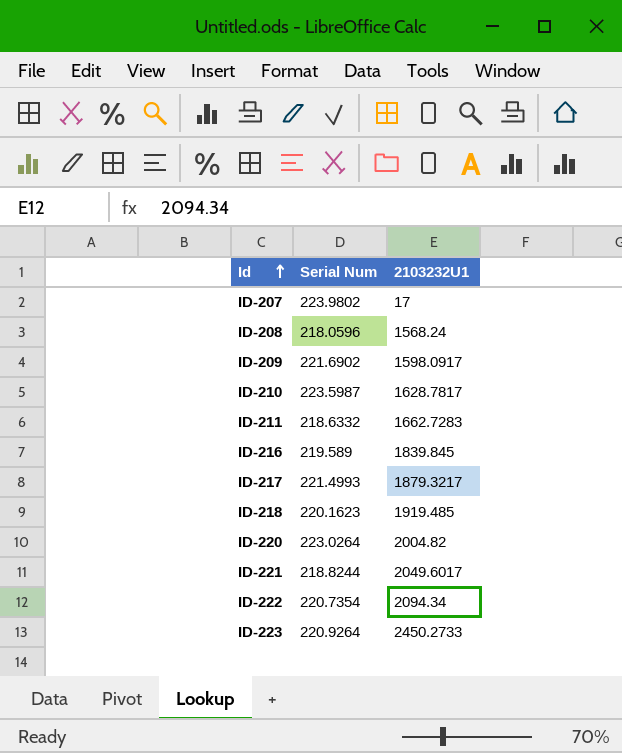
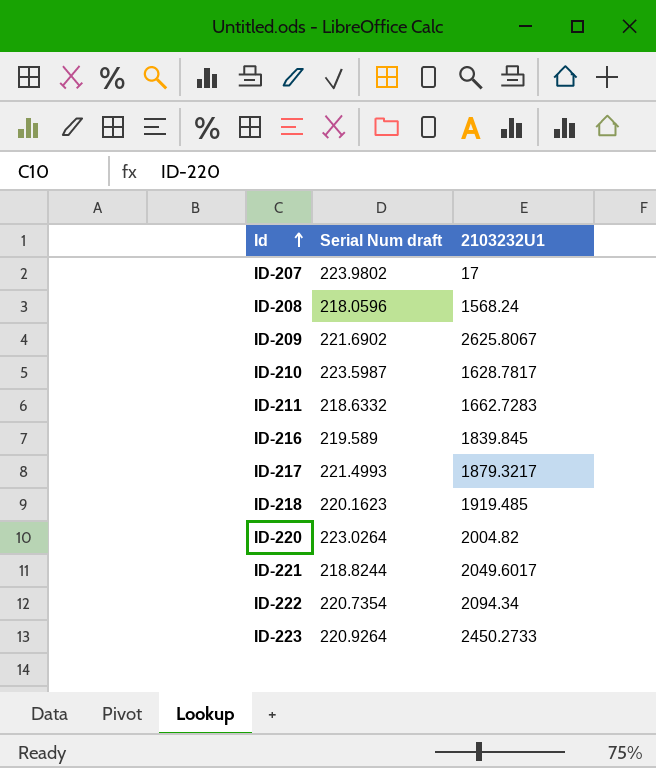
column name: Serial Num -> Serial Num draft
ID-209 | 2103232U1: 1598.0917 -> 2625.8067

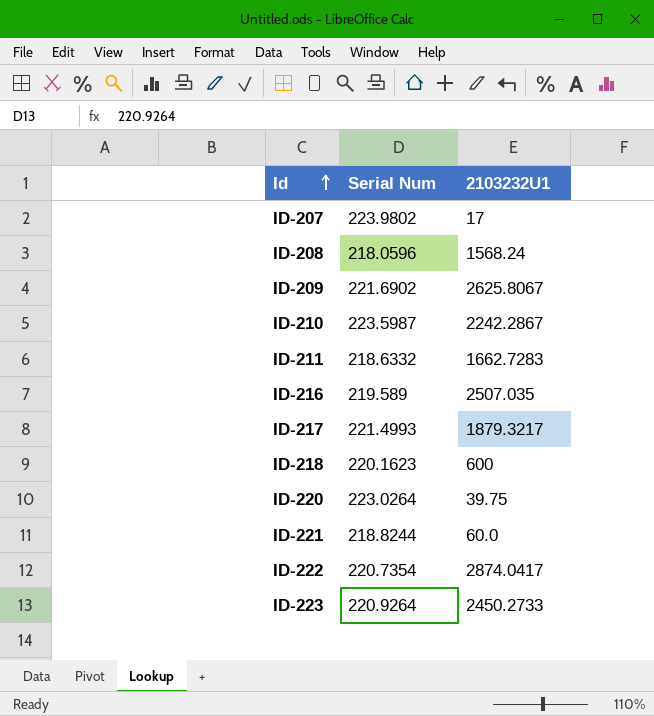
column name: Serial Num draft -> Serial Num
ID-210 | 2103232U1: 1628.7817 -> 2242.2867
ID-216 | 2103232U1: 1839.845 -> 2507.035
ID-218 | 2103232U1: 1919.485 -> 600
ID-220 | 2103232U1: 2004.82 -> 39.75
ID-221 | 2103232U1: 2049.6017 -> 60.0
ID-222 | 2103232U1: 2094.34 -> 2874.0417

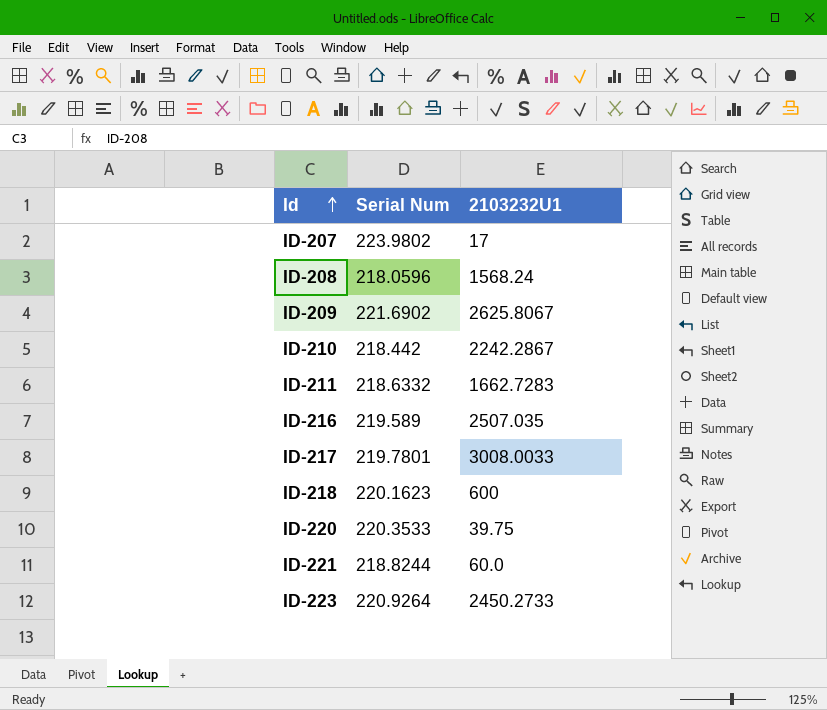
row ID-222: 220.7354 | 2874.0417 -> none
ID-210 | Serial Num: 223.5987 -> 218.442
ID-217 | Serial Num: 221.4993 -> 219.7801
ID-217 | 2103232U1: 1879.3217 -> 3008.0033
ID-220 | Serial Num: 223.0264 -> 220.3533

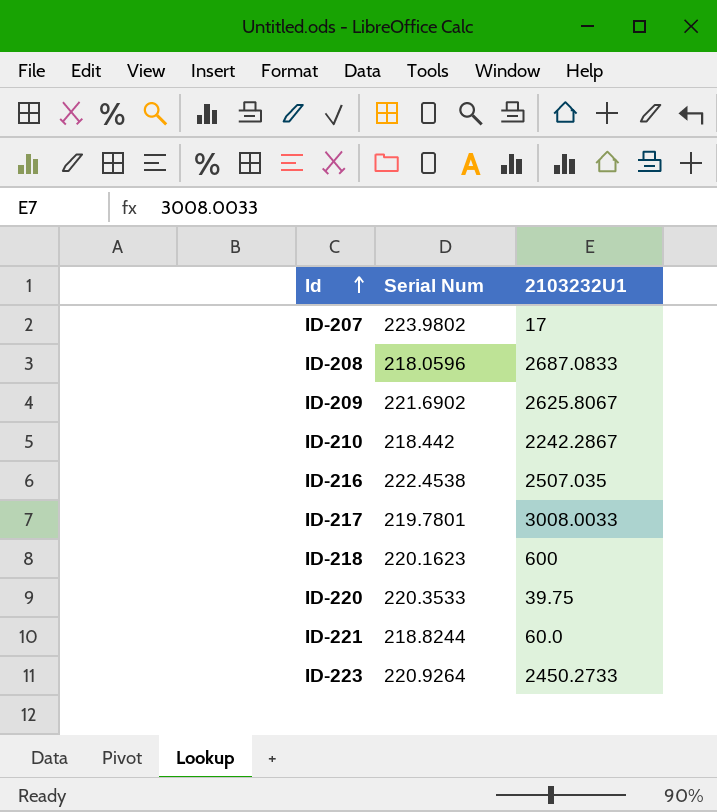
row ID-211: 218.6332 | 1662.7283 -> none
ID-208 | 2103232U1: 1568.24 -> 2687.0833
ID-216 | Serial Num: 219.589 -> 222.4538

